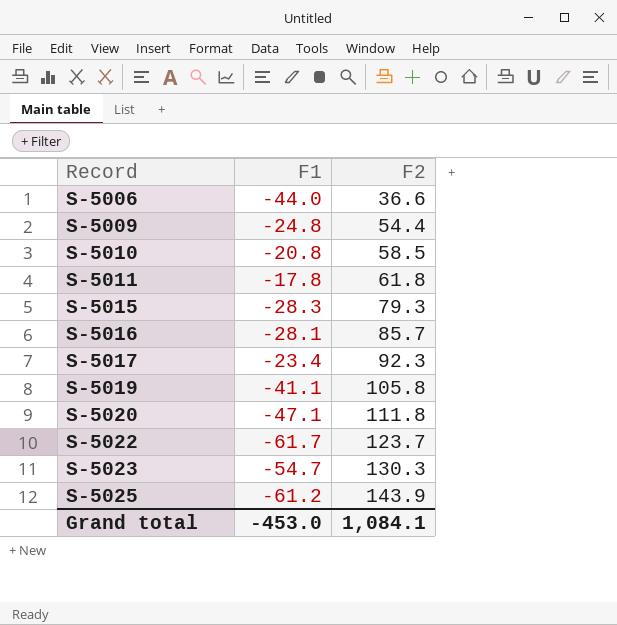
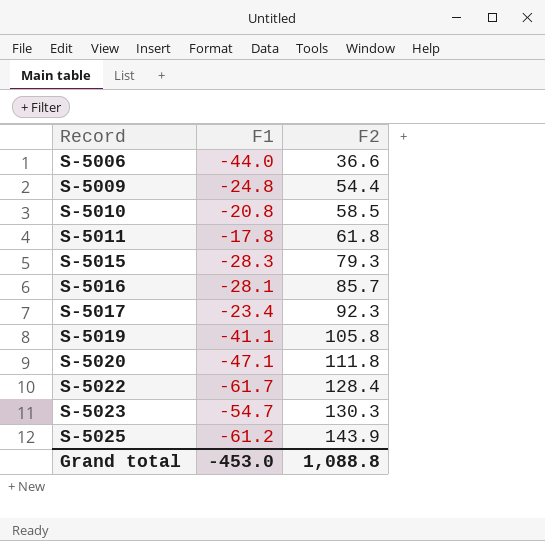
S-5022 | F2: 123.7 -> 128.4
Grand total | F2: 1,084.1 -> 1,088.8

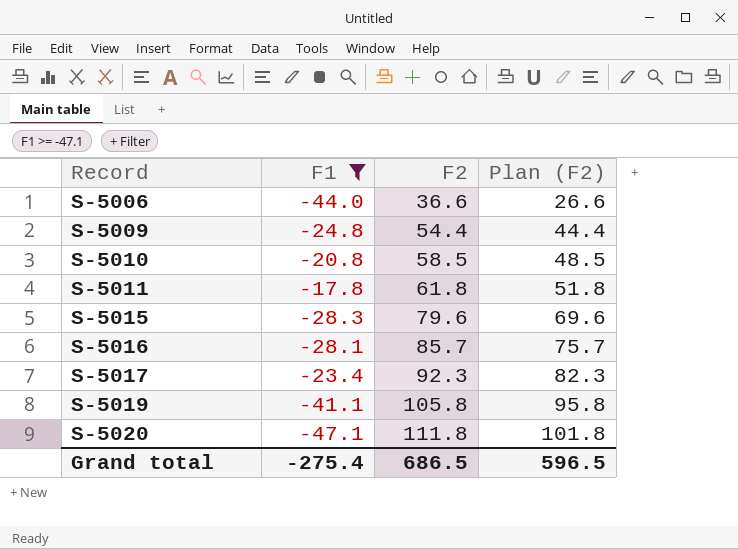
filter: none -> F1 >= -47.1
column Plan (F2) | formula: none -> [F2] - 10
S-5015 | F2: 79.3 -> 79.6
Grand total | F1: -453.0 -> -275.4
Grand total | F2: 1,088.8 -> 686.5

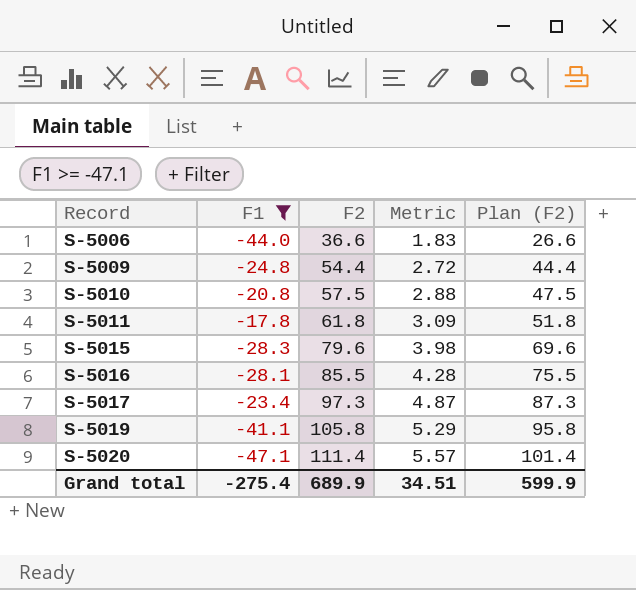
column Metric | formula: none -> [F2] * 0.05
S-5010 | F2: 58.5 -> 57.5
S-5010 | Plan (F2): 48.5 -> 47.5
S-5016 | F2: 85.7 -> 85.5
S-5016 | Plan (F2): 75.7 -> 75.5
S-5017 | F2: 92.3 -> 97.3
S-5017 | Plan (F2): 82.3 -> 87.3
S-5020 | F2: 111.8 -> 111.4
S-5020 | Plan (F2): 101.8 -> 101.4
Grand total | F2: 686.5 -> 689.9
Grand total | Plan (F2): 596.5 -> 599.9

